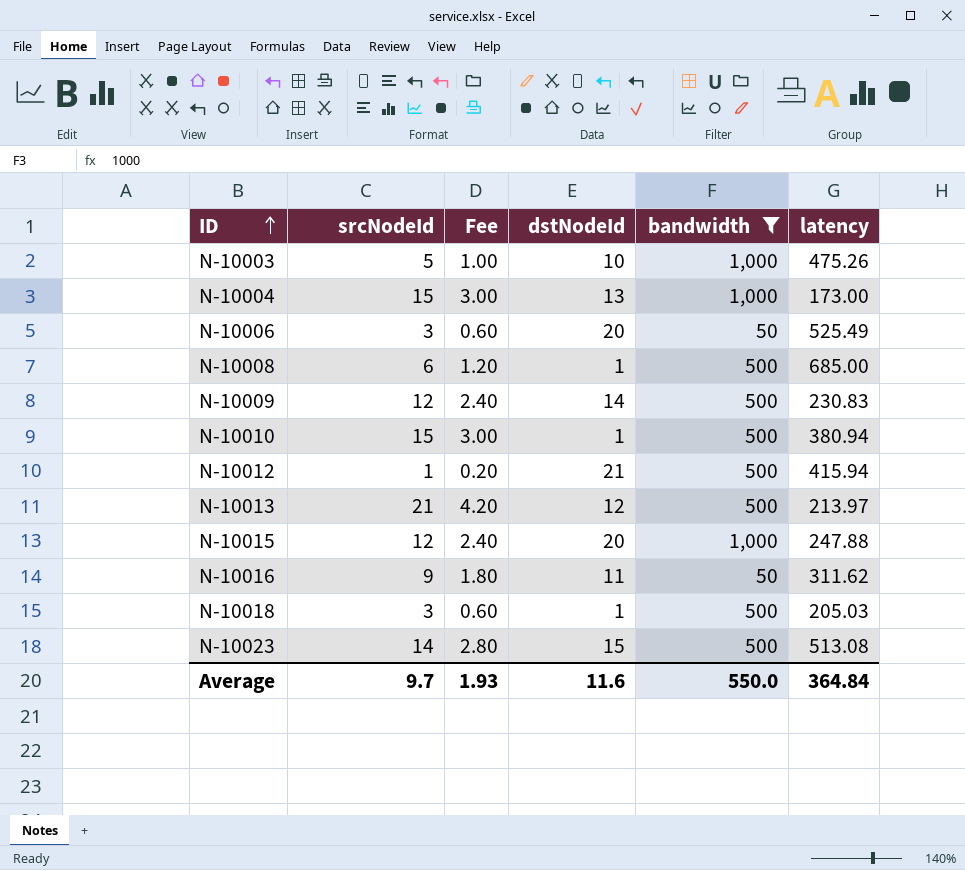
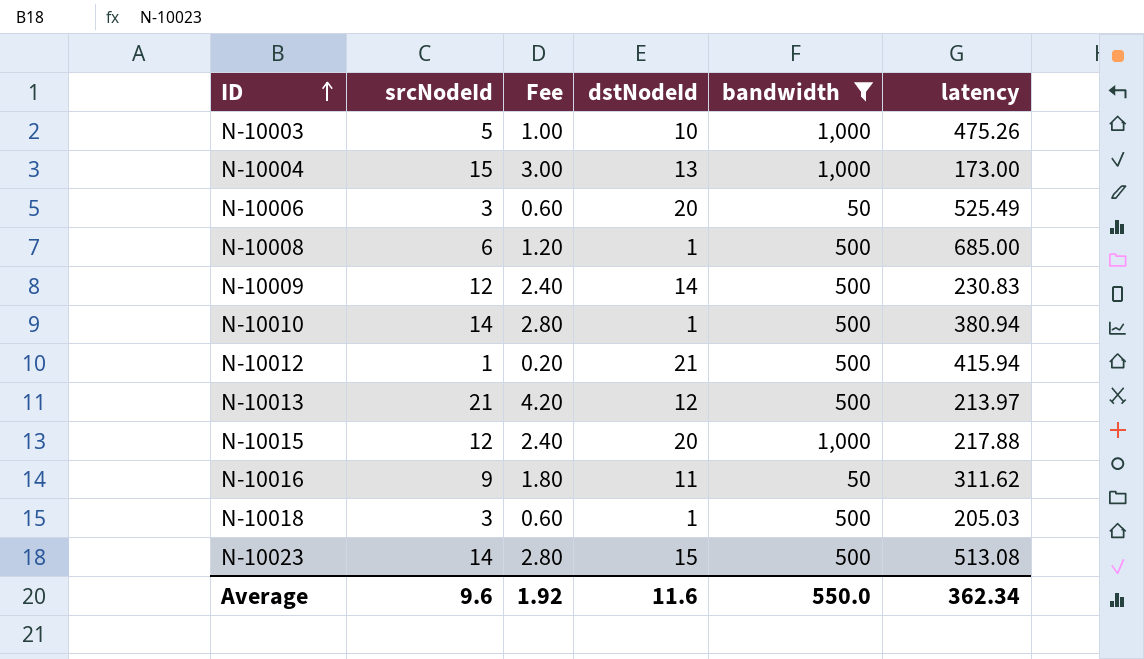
N-10010 | srcNodeId: 15 -> 14
N-10010 | Fee: 3.00 -> 2.80
N-10015 | latency: 247.88 -> 217.88
Average | srcNodeId: 9.7 -> 9.6
Average | Fee: 1.93 -> 1.92
Average | latency: 364.84 -> 362.34

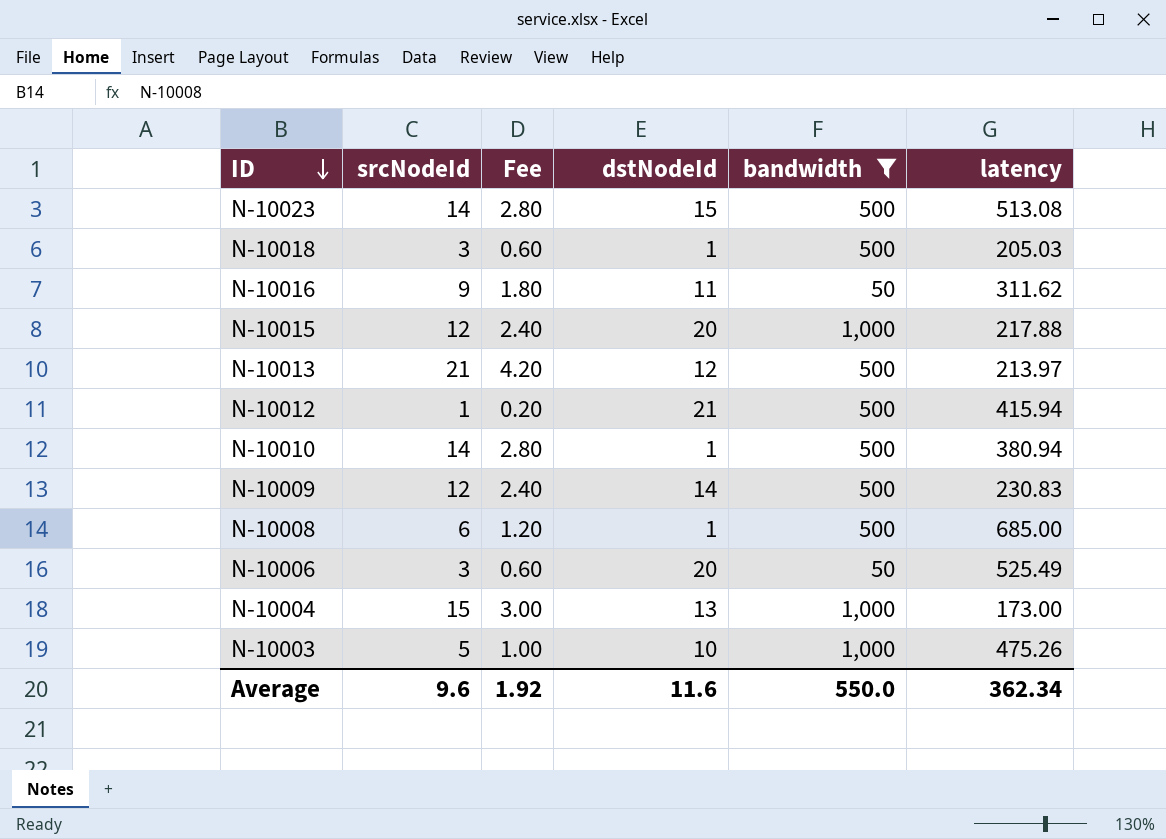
row order: ID ascending -> ID descending

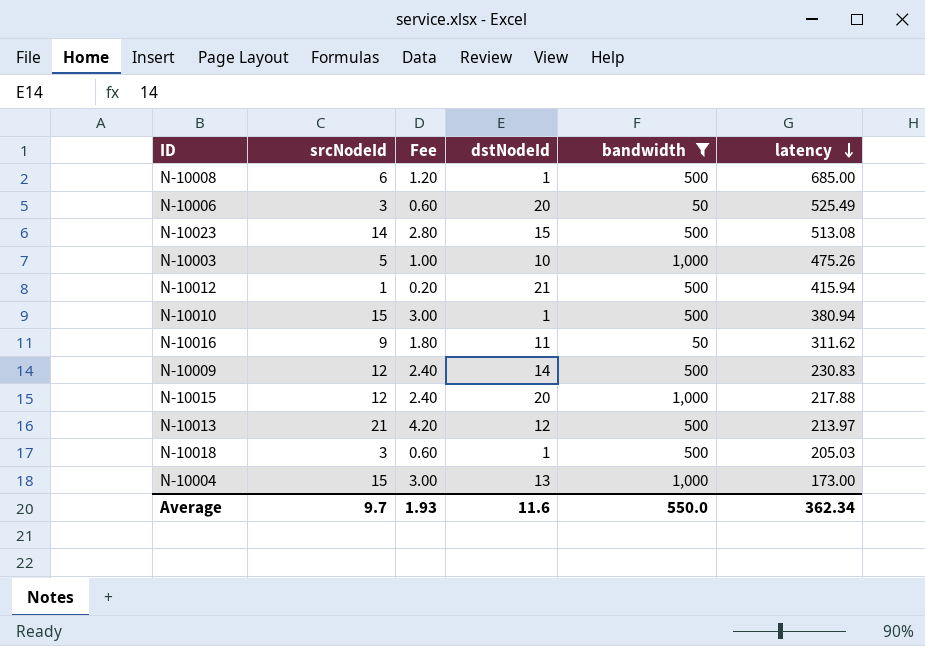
row order: ID descending -> latency descending
N-10010 | srcNodeId: 14 -> 15
N-10010 | Fee: 2.80 -> 3.00
Average | srcNodeId: 9.6 -> 9.7
Average | Fee: 1.92 -> 1.93

